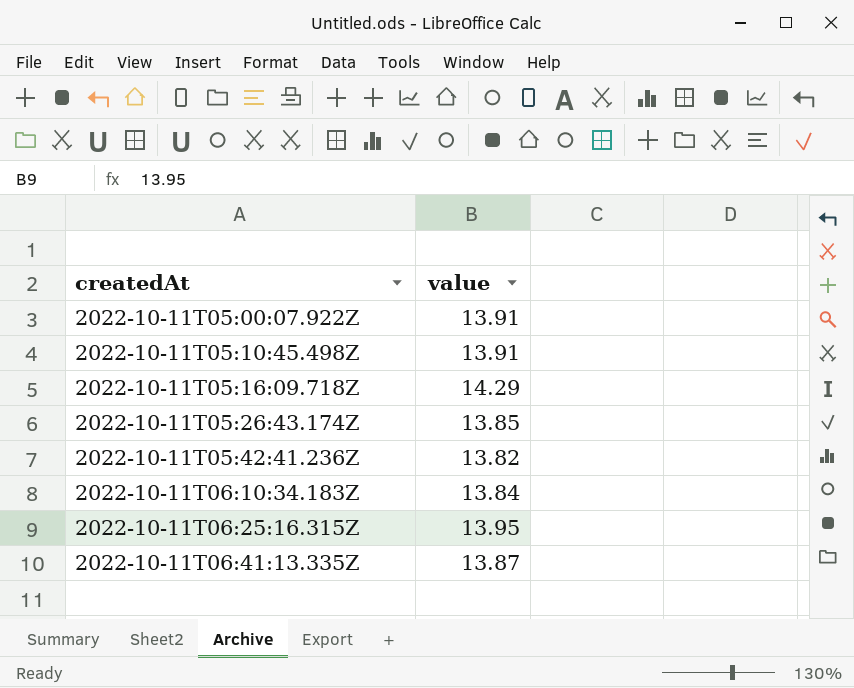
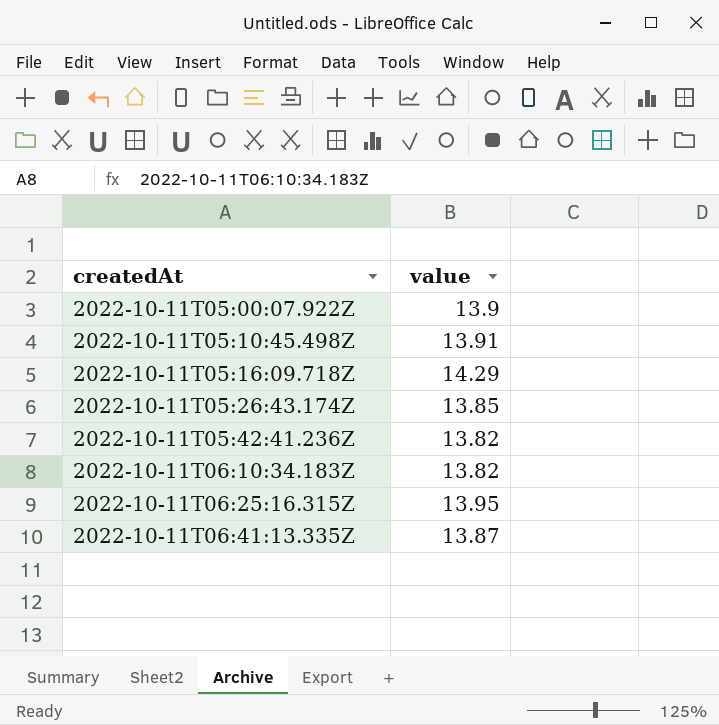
2022-10-11T05:00:07.922Z | value: 13.91 -> 13.9
2022-10-11T06:10:34.183Z | value: 13.84 -> 13.82

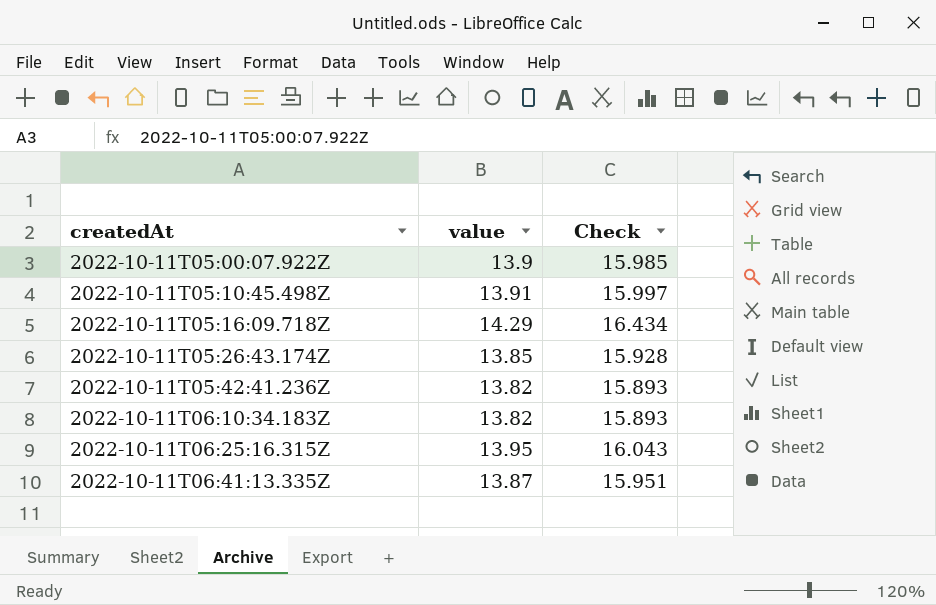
column Check | formula: none -> [value] * 1.15

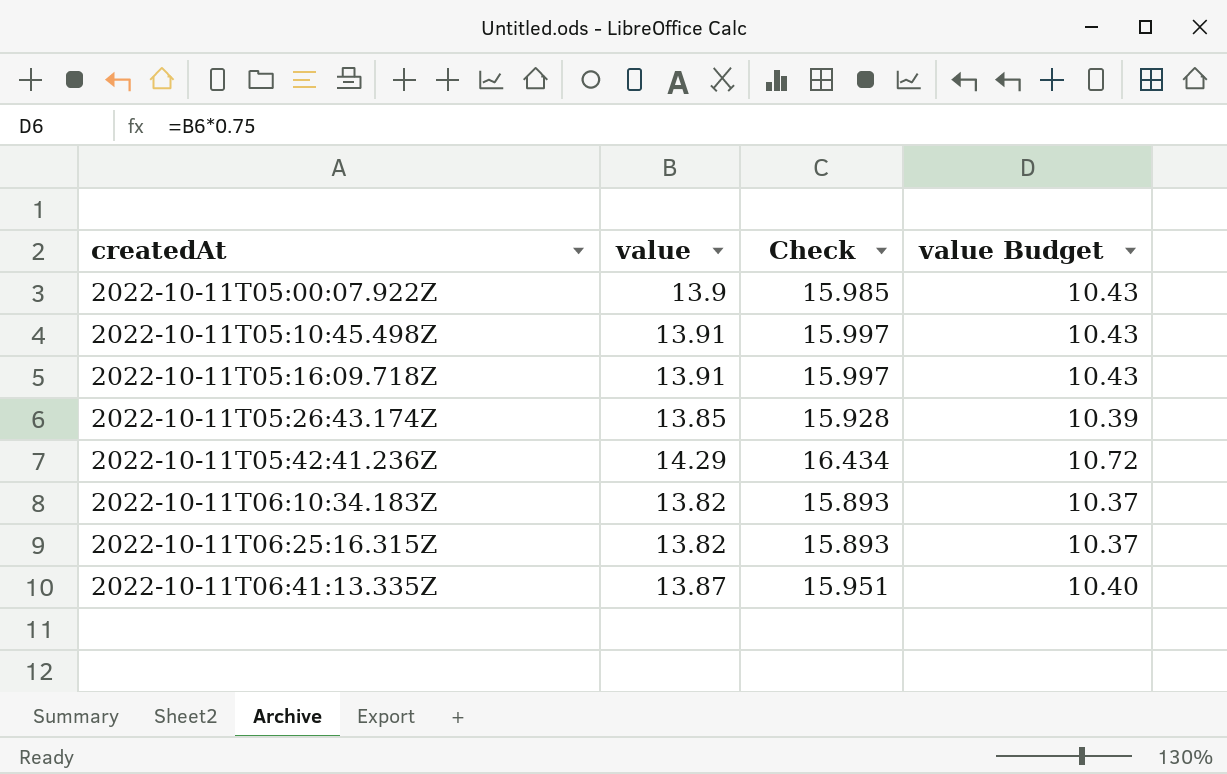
column value Budget | formula: none -> [value] * 0.75
2022-10-11T05:16:09.718Z | value: 14.29 -> 13.91
2022-10-11T05:16:09.718Z | Check: 16.434 -> 15.997
2022-10-11T05:42:41.236Z | value: 13.82 -> 14.29
2022-10-11T05:42:41.236Z | Check: 15.893 -> 16.434
2022-10-11T06:25:16.315Z | value: 13.95 -> 13.82
2022-10-11T06:25:16.315Z | Check: 16.043 -> 15.893

